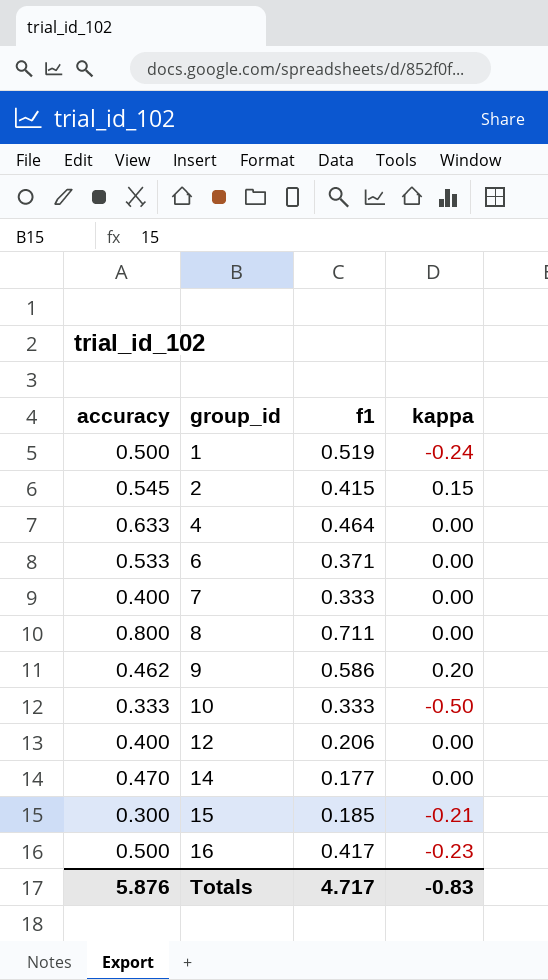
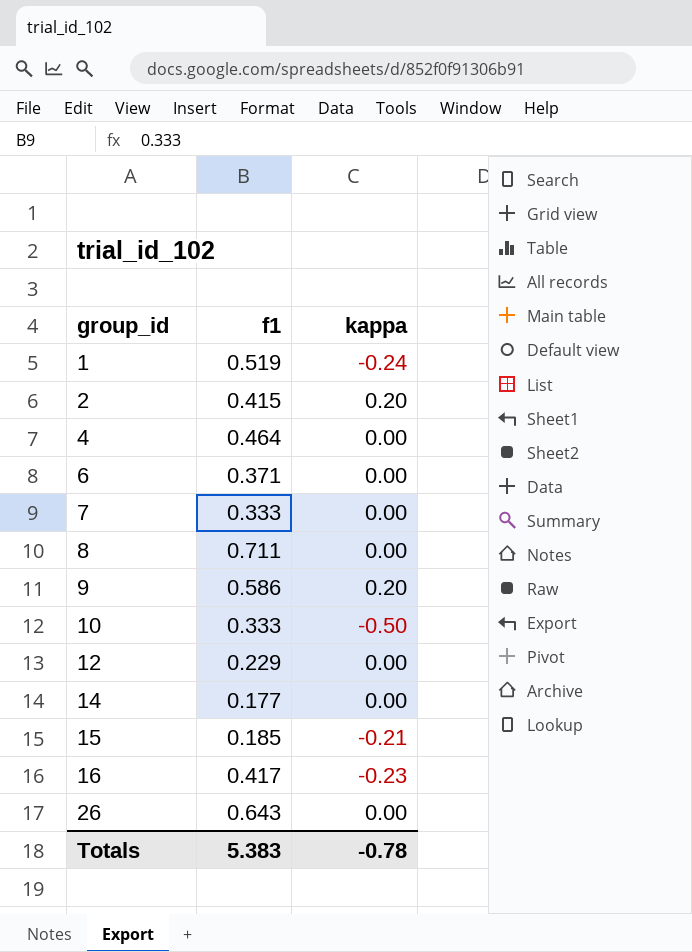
column accuracy | position: 1 -> none
2 | kappa: 0.15 -> 0.20
12 | f1: 0.206 -> 0.229
row 26: none -> 0.643 | 0.00
Totals | f1: 4.717 -> 5.383
Totals | kappa: -0.83 -> -0.78

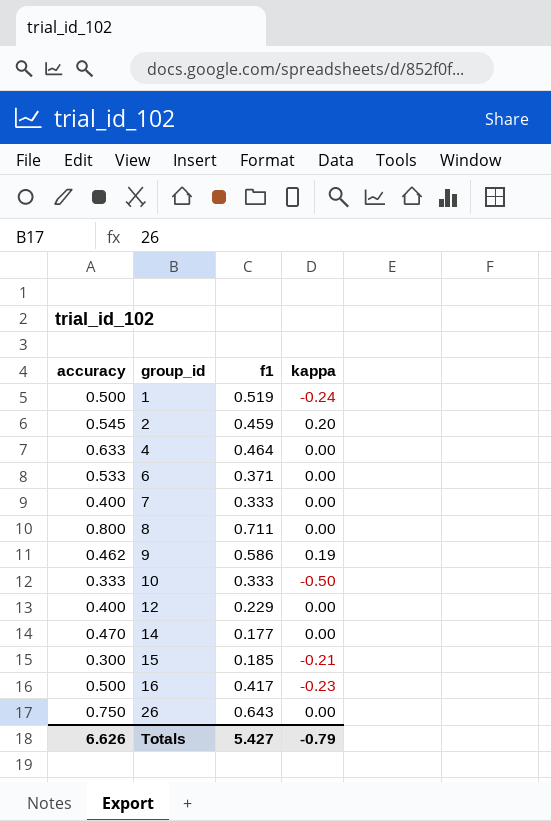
column accuracy | position: none -> 1
2 | f1: 0.415 -> 0.459
9 | kappa: 0.20 -> 0.19
Totals | f1: 5.383 -> 5.427
Totals | kappa: -0.78 -> -0.79

